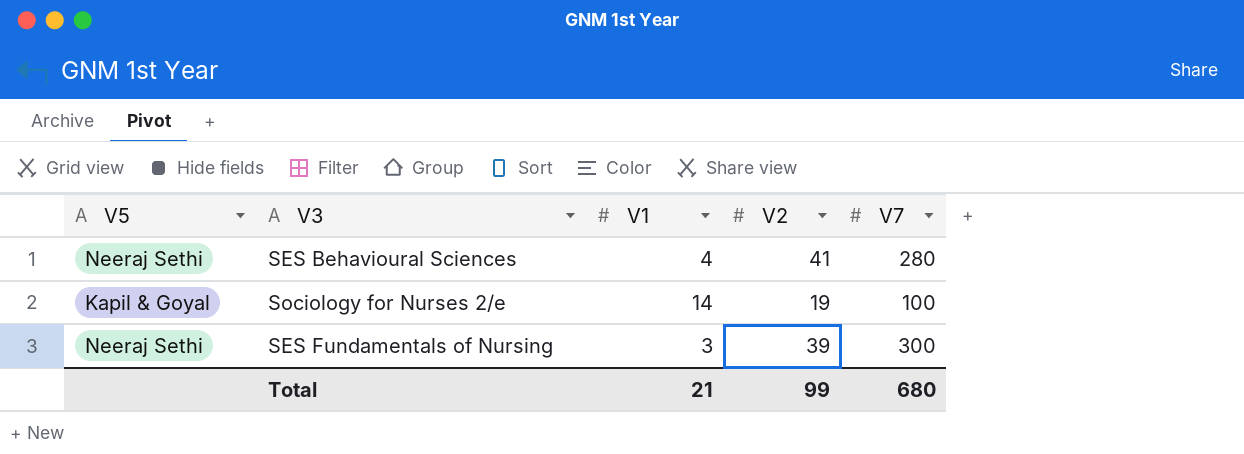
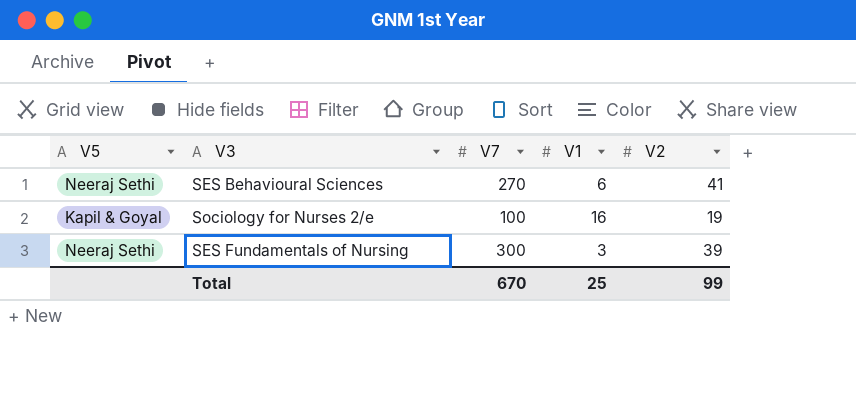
column V7 | position: 5 -> 3
SES Behavioural Sciences | V7: 280 -> 270
SES Behavioural Sciences | V1: 4 -> 6
Sociology for Nurses 2/e | V1: 14 -> 16
Total | V7: 680 -> 670
Total | V1: 21 -> 25

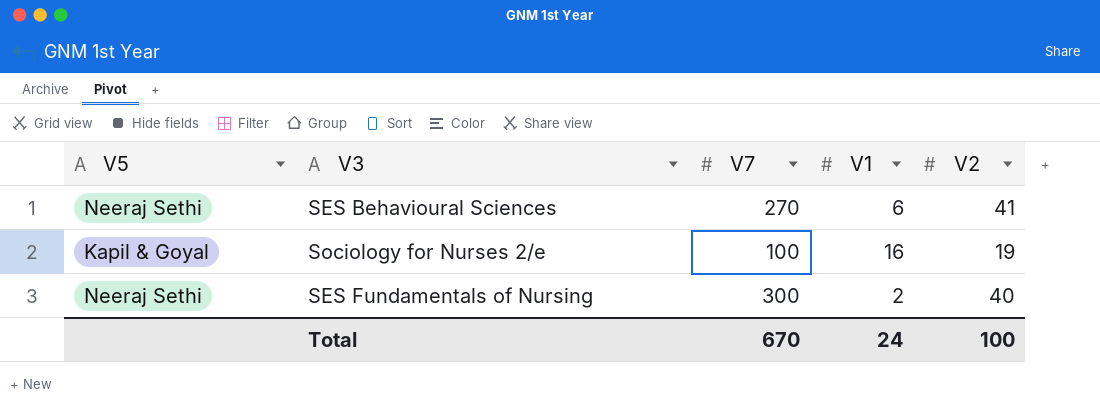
SES Fundamentals of Nursing | V1: 3 -> 2
SES Fundamentals of Nursing | V2: 39 -> 40
Total | V1: 25 -> 24
Total | V2: 99 -> 100

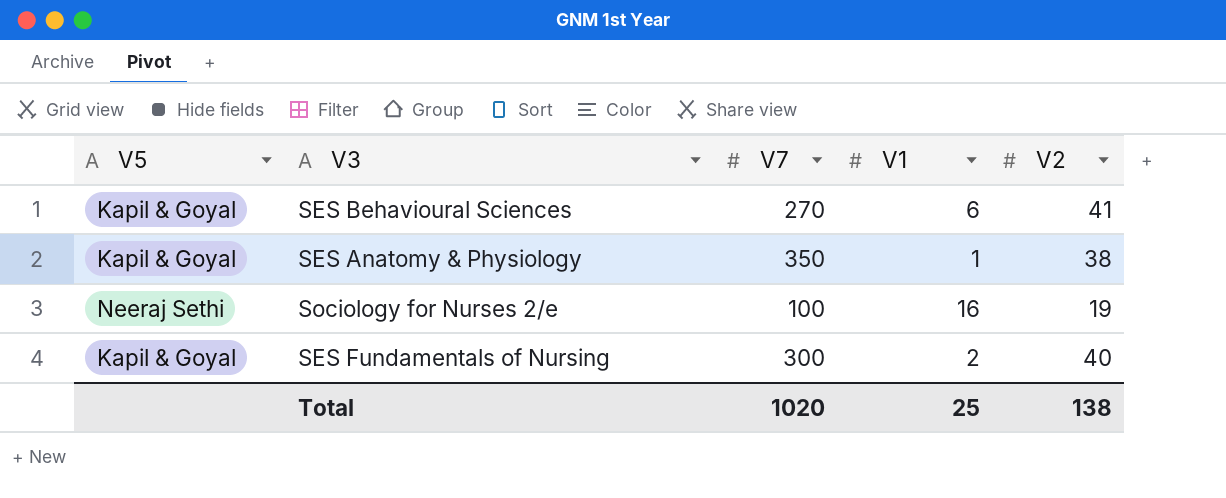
SES Behavioural Sciences | V5: Neeraj Sethi -> Kapil & Goyal
row SES Anatomy & Physiology: none -> Kapil & Goyal | 350 | 1 | 38
Sociology for Nurses 2/e | V5: Kapil & Goyal -> Neeraj Sethi
SES Fundamentals of Nursing | V5: Neeraj Sethi -> Kapil & Goyal
Total | V7: 670 -> 1020
Total | V1: 24 -> 25
Total | V2: 100 -> 138

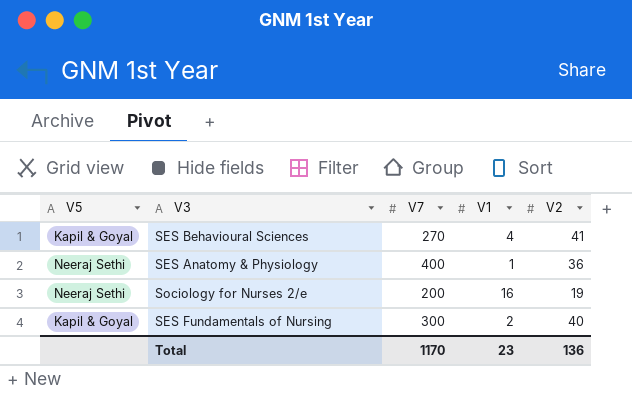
SES Behavioural Sciences | V1: 6 -> 4
SES Anatomy & Physiology | V5: Kapil & Goyal -> Neeraj Sethi
SES Anatomy & Physiology | V7: 350 -> 400
SES Anatomy & Physiology | V2: 38 -> 36
Sociology for Nurses 2/e | V7: 100 -> 200
Total | V7: 1020 -> 1170
Total | V1: 25 -> 23
Total | V2: 138 -> 136

